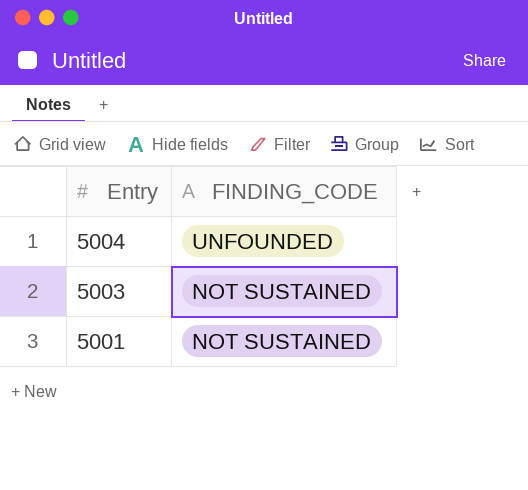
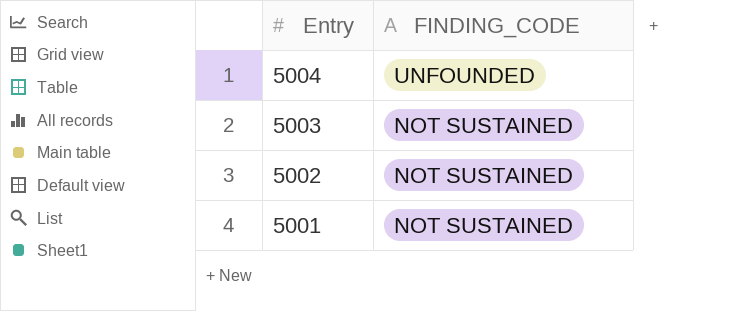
row 5002: none -> NOT SUSTAINED

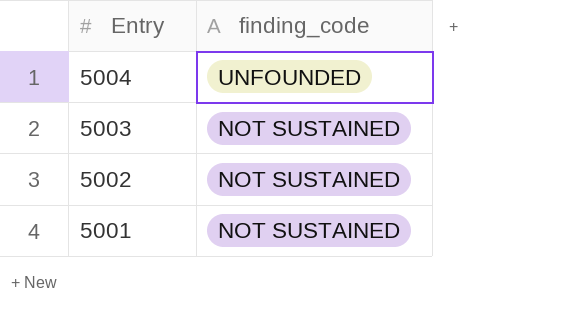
column name: FINDING_CODE -> finding_code

